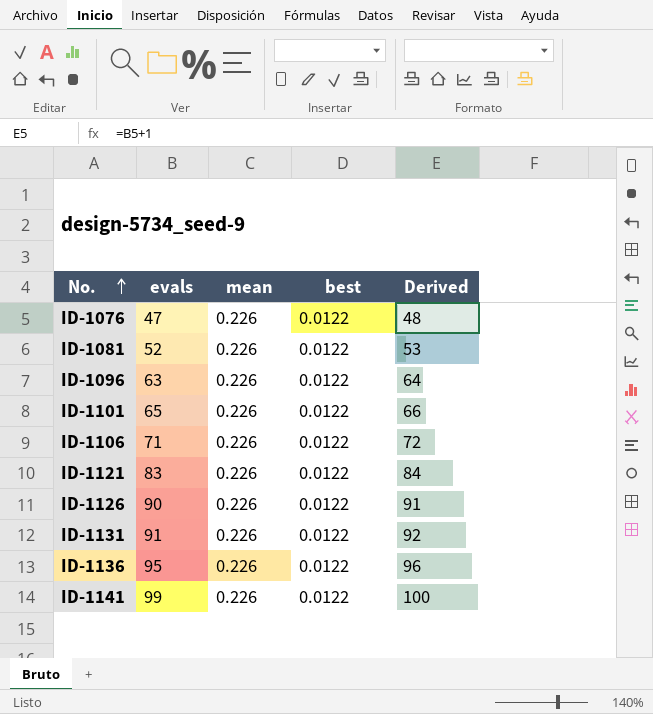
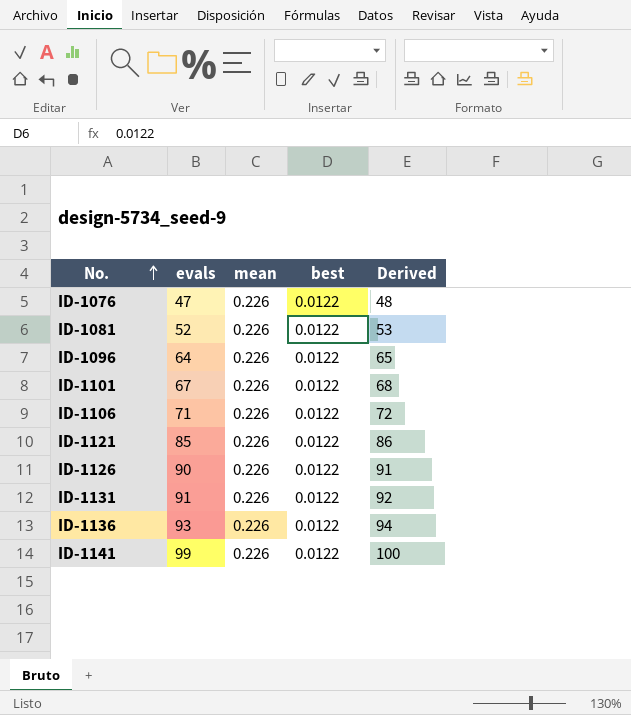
ID-1096 | evals: 63 -> 64
ID-1096 | Derived: 64 -> 65
ID-1101 | evals: 65 -> 67
ID-1101 | Derived: 66 -> 68
ID-1121 | evals: 83 -> 85
ID-1121 | Derived: 84 -> 86
ID-1136 | evals: 95 -> 93
ID-1136 | Derived: 96 -> 94

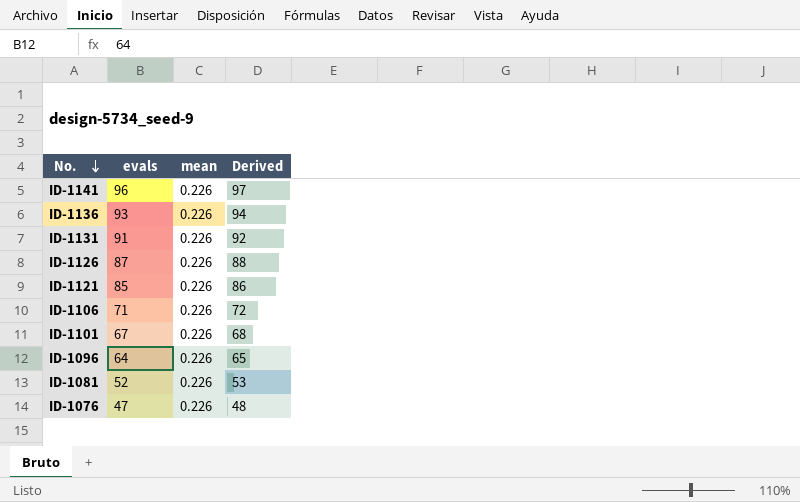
row order: No. ascending -> No. descending
column best | position: 4 -> none
ID-1141 | evals: 99 -> 96
ID-1141 | Derived: 100 -> 97
ID-1126 | evals: 90 -> 87
ID-1126 | Derived: 91 -> 88

